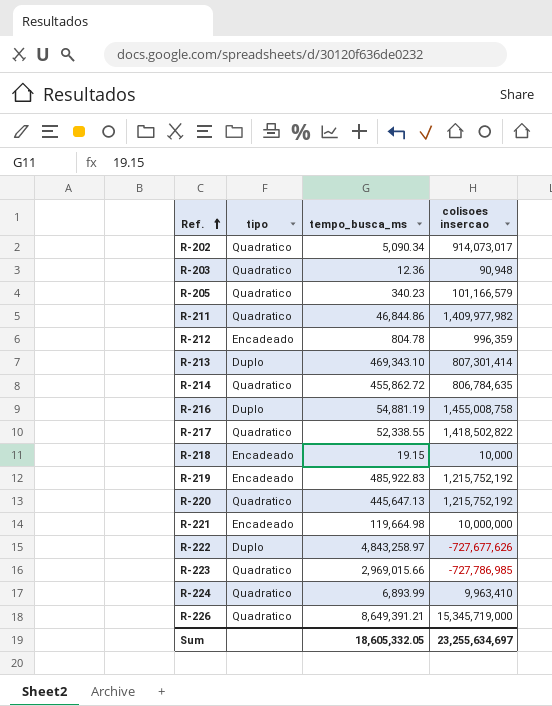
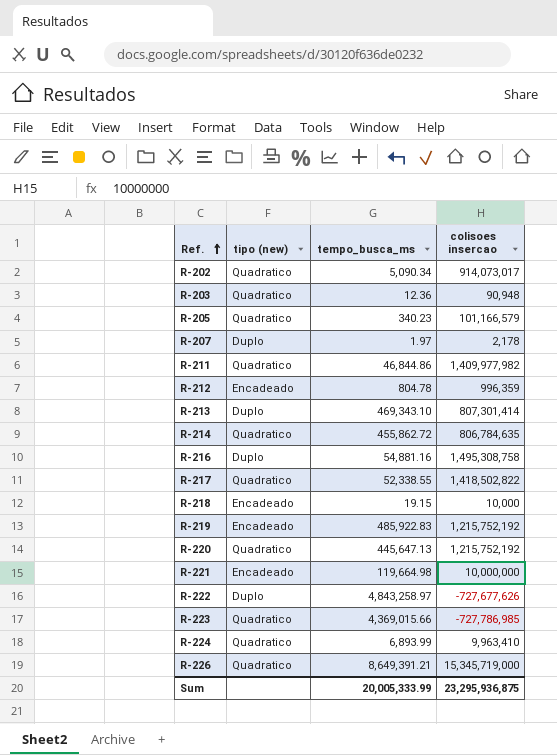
column name: tipo -> tipo (new)
row R-207: none -> Duplo | 1.97 | 2,178
R-216 | tempo_busca_ms: 54,881.19 -> 54,881.16
R-216 | colisoes insercao: 1,455,008,758 -> 1,495,308,758
R-223 | tempo_busca_ms: 2,969,015.66 -> 4,369,015.66
Sum | tempo_busca_ms: 18,605,332.05 -> 20,005,333.99
Sum | colisoes insercao: 23,255,634,697 -> 23,295,936,875

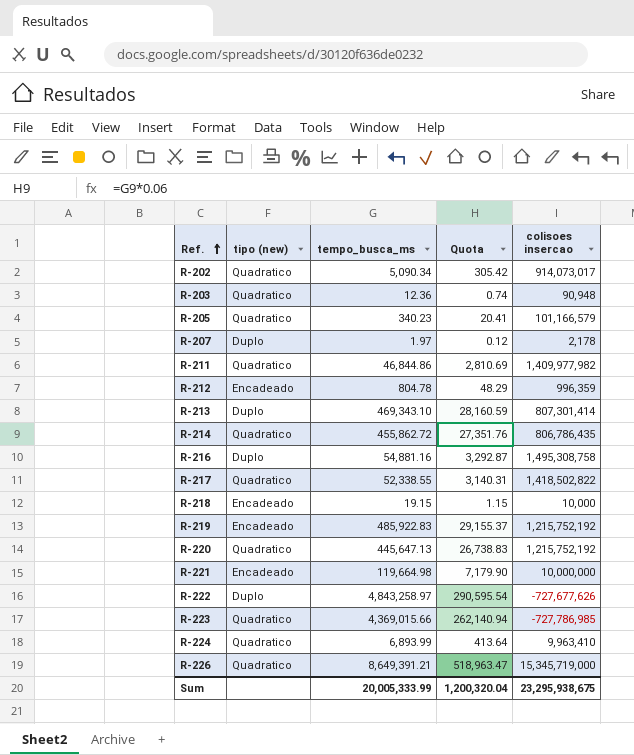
column Quota | formula: none -> [tempo_busca_ms] * 0.06
R-214 | colisoes insercao: 806,784,635 -> 806,786,435
Sum | colisoes insercao: 23,295,936,875 -> 23,295,938,675

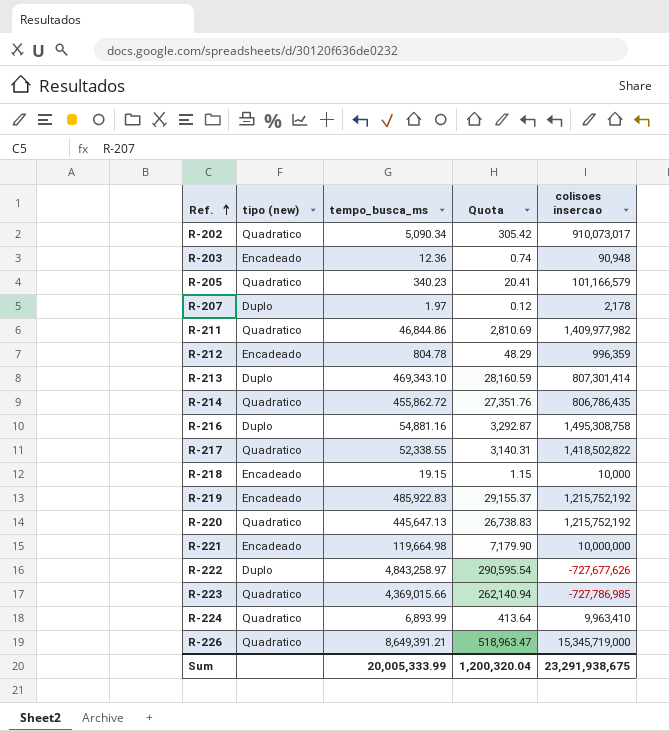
R-202 | colisoes insercao: 914,073,017 -> 910,073,017
R-203 | tipo (new): Quadratico -> Encadeado
Sum | colisoes insercao: 23,295,938,675 -> 23,291,938,675

